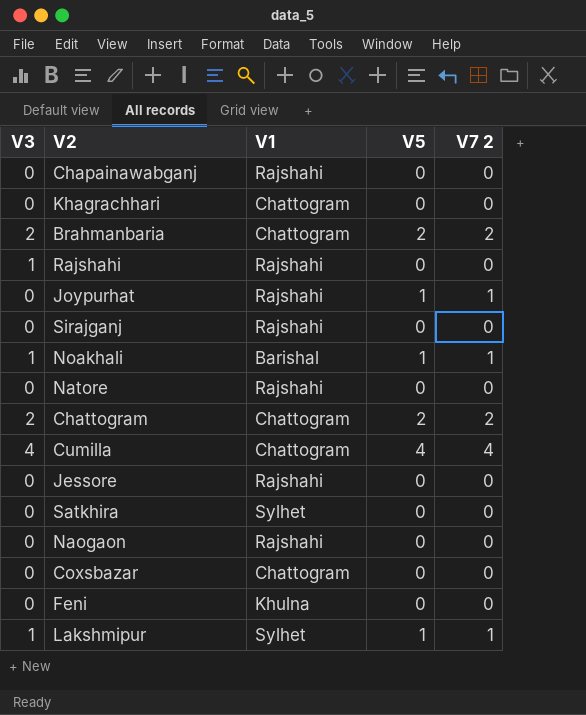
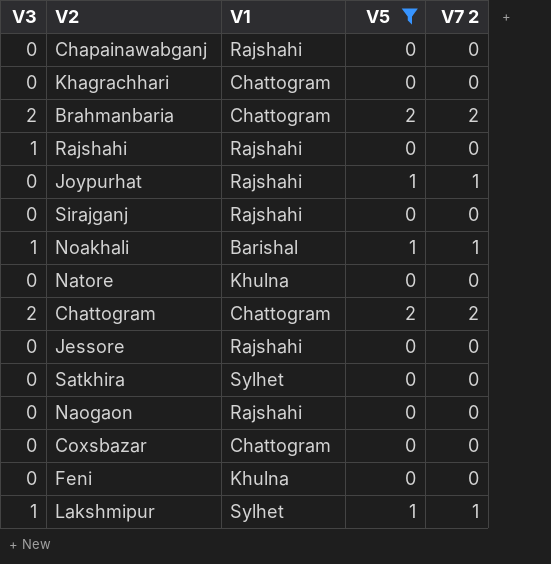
filter: none -> V5 != 4
Natore | V1: Rajshahi -> Khulna

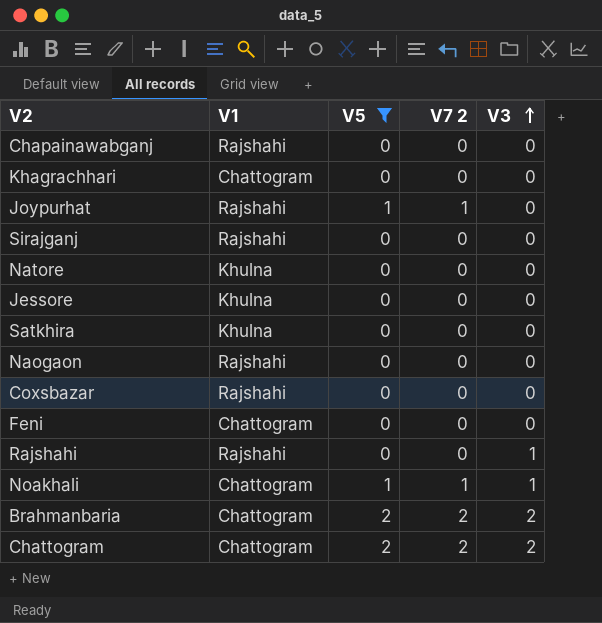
row order: none -> V3 ascending
column V3 | position: 1 -> 5
row Lakshmipur: 1 | Sylhet | 1 | 1 -> none
Jessore | V1: Rajshahi -> Khulna
Satkhira | V1: Sylhet -> Khulna
Coxsbazar | V1: Chattogram -> Rajshahi
Feni | V1: Khulna -> Chattogram
Noakhali | V1: Barishal -> Chattogram

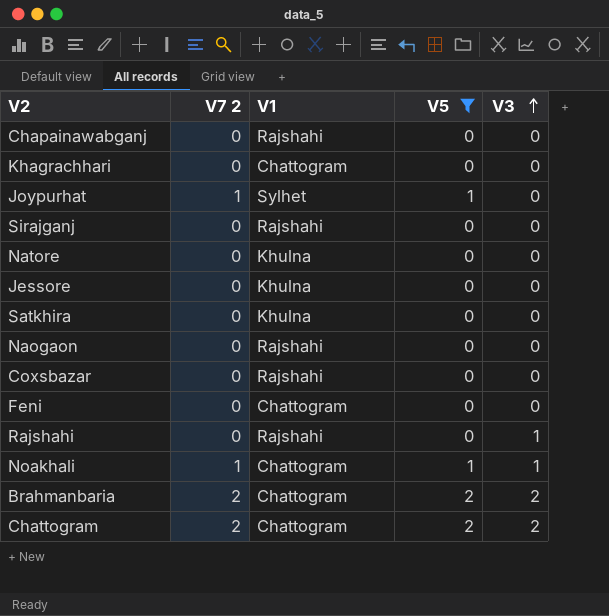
column V7 2 | position: 4 -> 2
Joypurhat | V1: Rajshahi -> Sylhet

